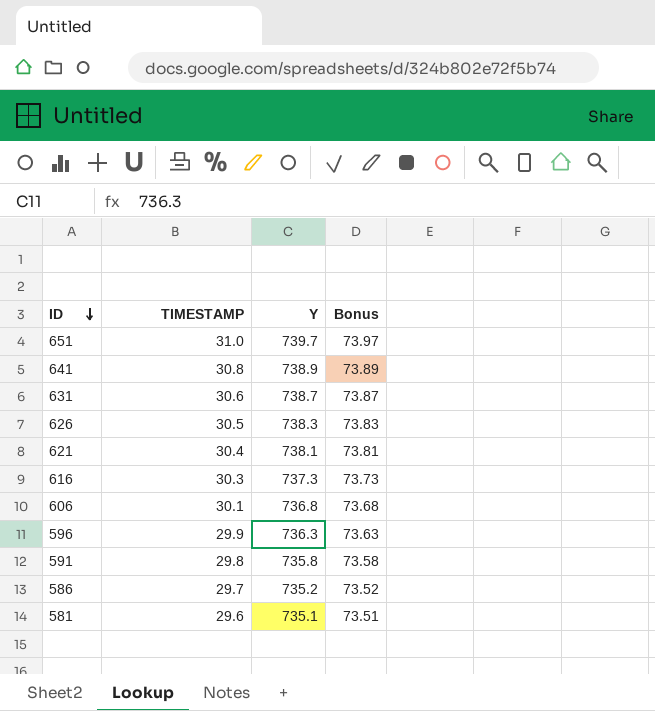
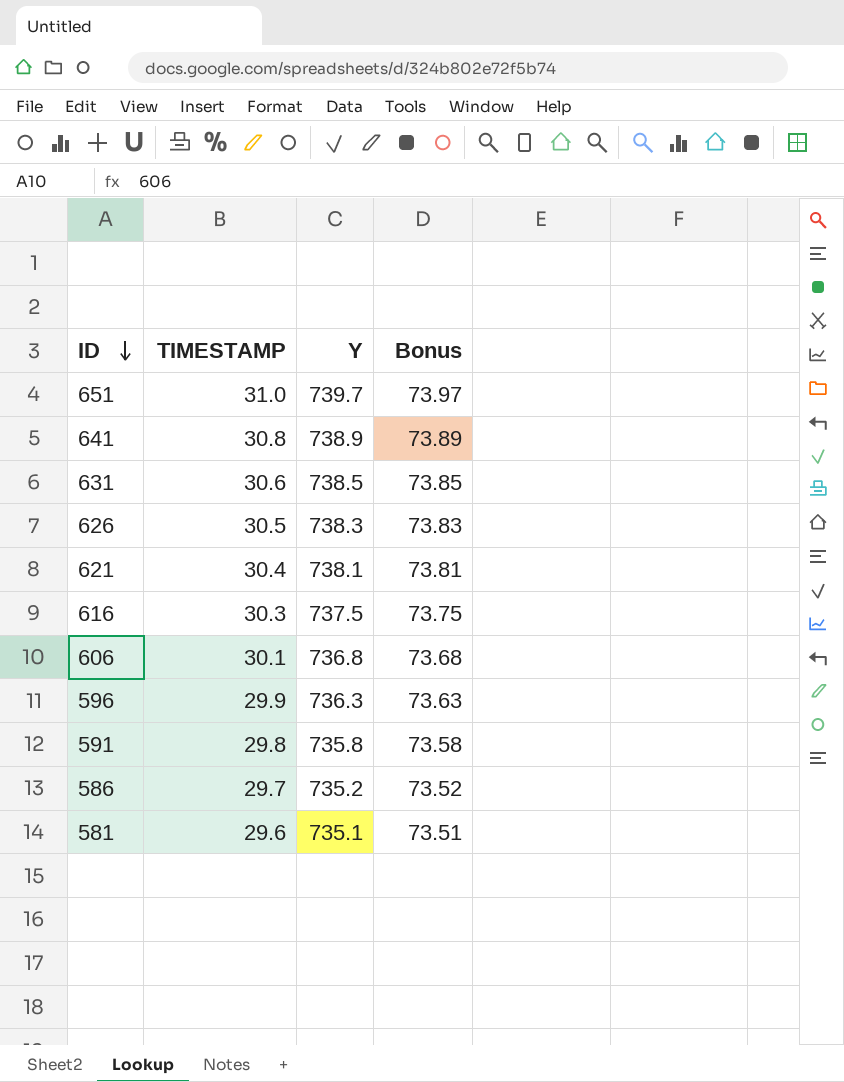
631 | Y: 738.7 -> 738.5
631 | Bonus: 73.87 -> 73.85
616 | Y: 737.3 -> 737.5
616 | Bonus: 73.73 -> 73.75

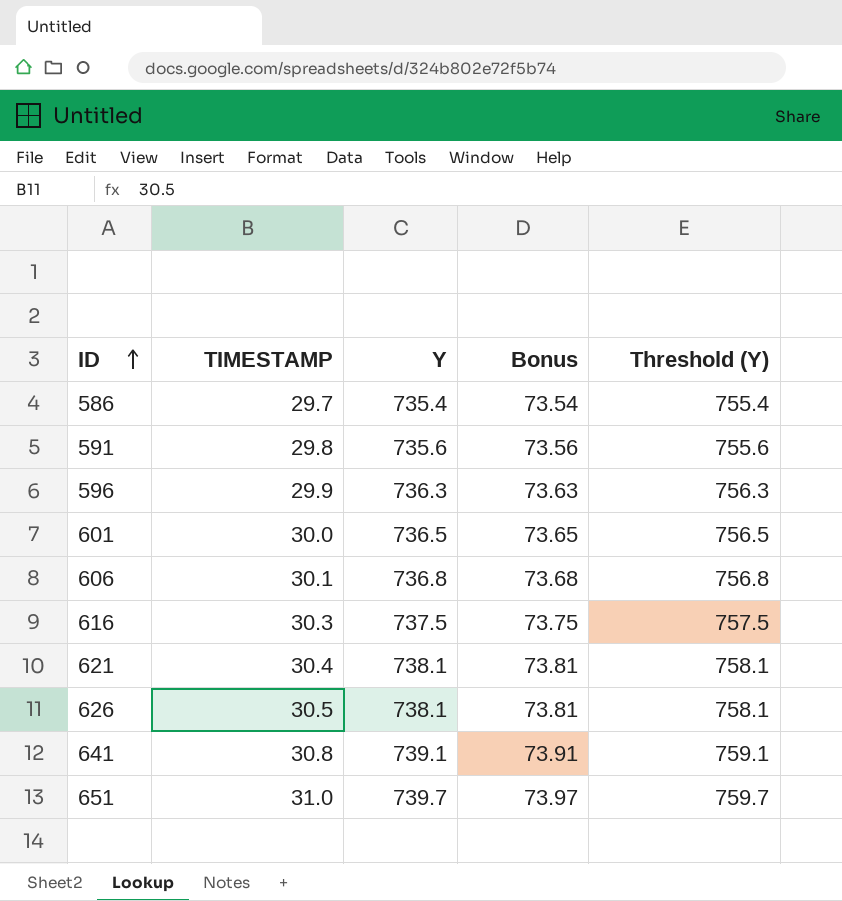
row order: ID descending -> ID ascending
column Threshold (Y) | formula: none -> [Y] + 20
row 631: 30.6 | 738.5 | 73.85 -> none
row 581: 29.6 | 735.1 | 73.51 -> none
586 | Y: 735.2 -> 735.4
586 | Bonus: 73.52 -> 73.54
591 | Y: 735.8 -> 735.6
591 | Bonus: 73.58 -> 73.56
row 601: none -> 30.0 | 736.5 | 73.65 | 756.5
626 | Y: 738.3 -> 738.1
626 | Bonus: 73.83 -> 73.81
641 | Y: 738.9 -> 739.1
641 | Bonus: 73.89 -> 73.91

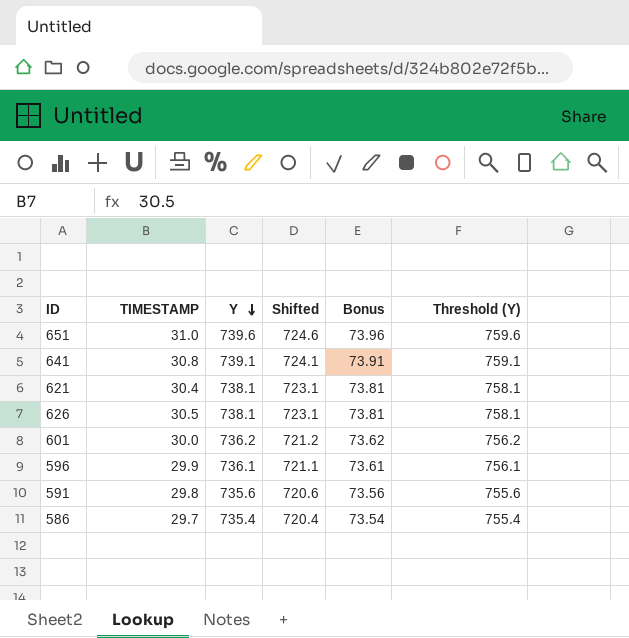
row order: ID ascending -> Y descending
column Shifted | formula: none -> [Y] - 15
row 606: 30.1 | 736.8 | 73.68 | 756.8 -> none
row 616: 30.3 | 737.5 | 73.75 | 757.5 -> none
651 | Y: 739.7 -> 739.6
651 | Bonus: 73.97 -> 73.96
651 | Threshold (Y): 759.7 -> 759.6
601 | Y: 736.5 -> 736.2
601 | Bonus: 73.65 -> 73.62
601 | Threshold (Y): 756.5 -> 756.2
596 | Y: 736.3 -> 736.1
596 | Bonus: 73.63 -> 73.61
596 | Threshold (Y): 756.3 -> 756.1

